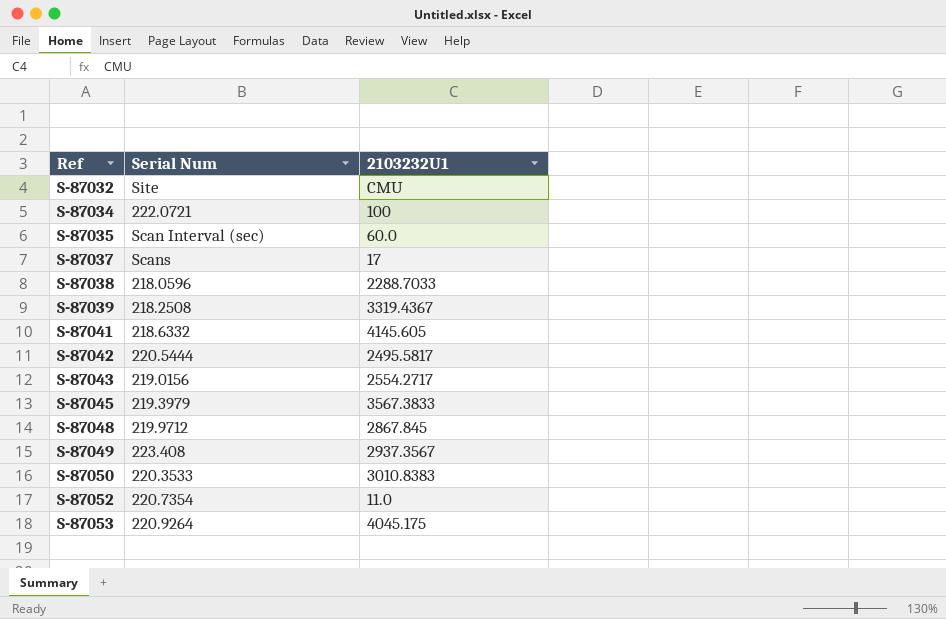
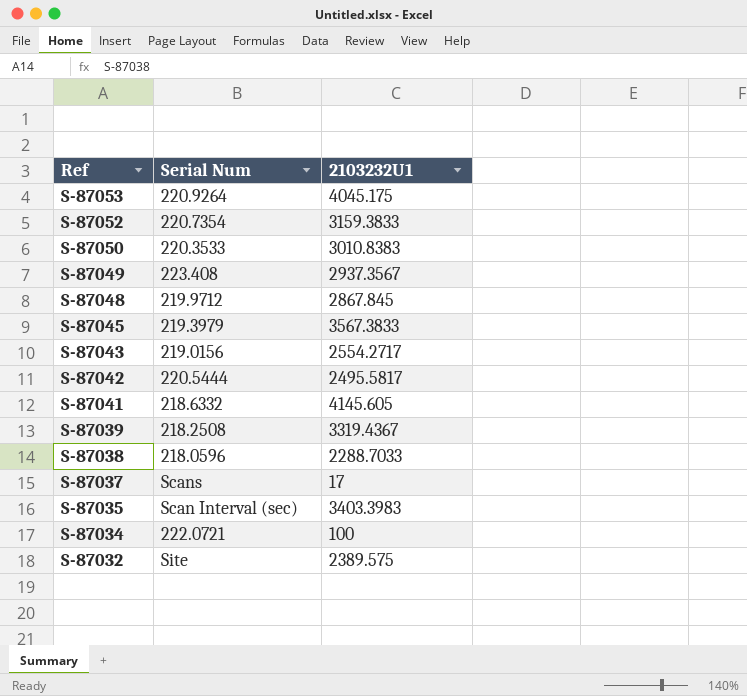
row order: Ref ascending -> Ref descending
S-87052 | 2103232U1: 11.0 -> 3159.3833
S-87035 | 2103232U1: 60.0 -> 3403.3983
S-87032 | 2103232U1: CMU -> 2389.575

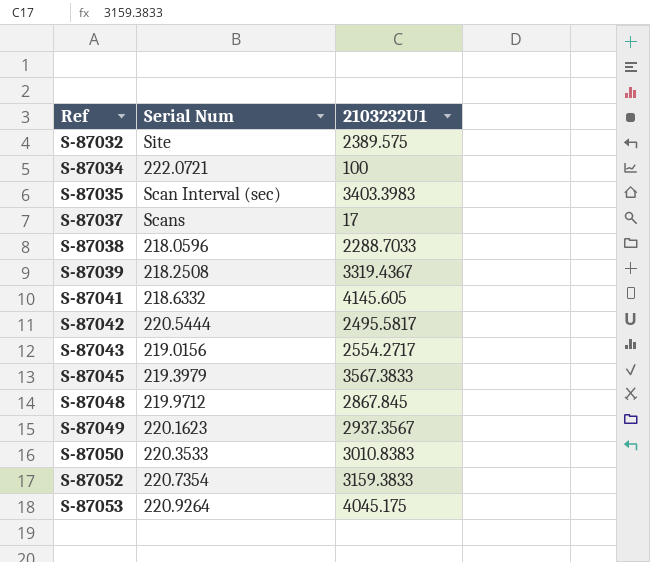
row order: Ref descending -> Ref ascending
S-87049 | Serial Num: 223.408 -> 220.1623

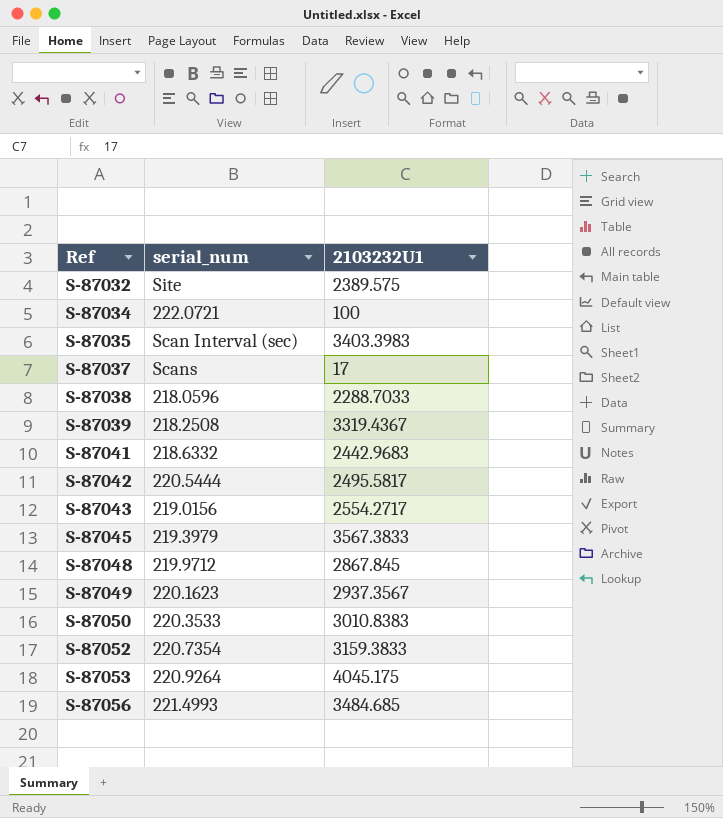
column name: Serial Num -> serial_num
S-87041 | 2103232U1: 4145.605 -> 2442.9683
row S-87056: none -> 221.4993 | 3484.685

